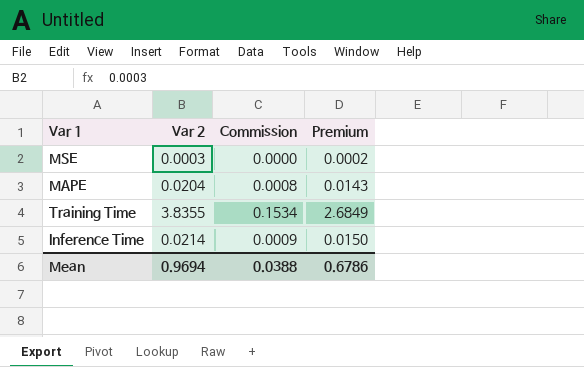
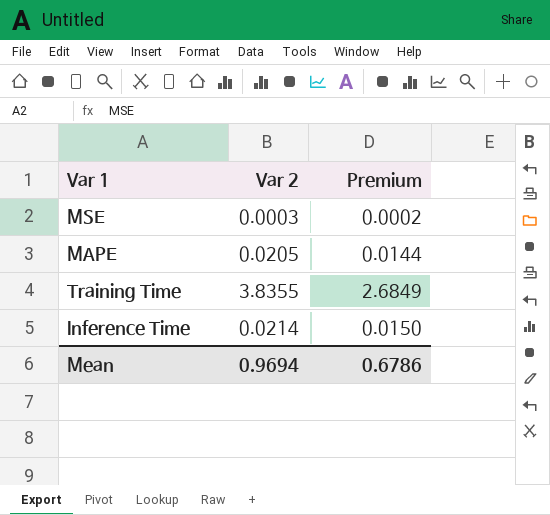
column Commission | formula: [Var 2] * 0.04 -> none
MAPE | Var 2: 0.0204 -> 0.0205
MAPE | Premium: 0.0143 -> 0.0144

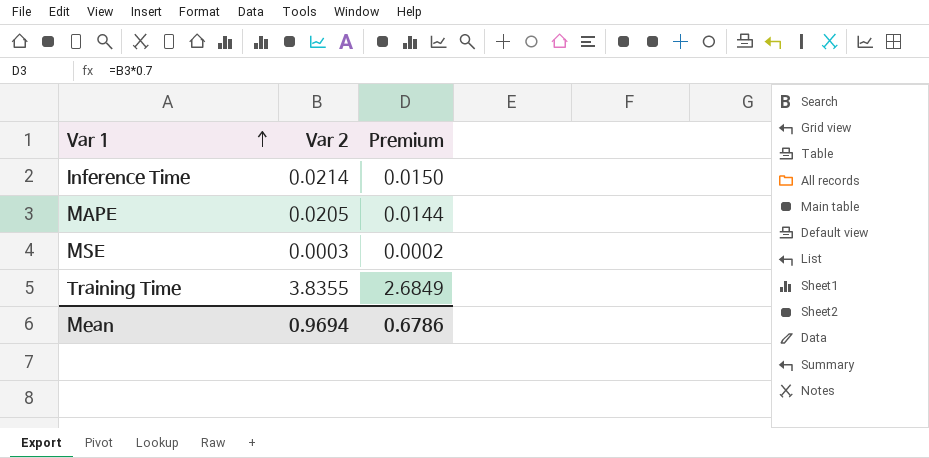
row order: none -> Var 1 ascending

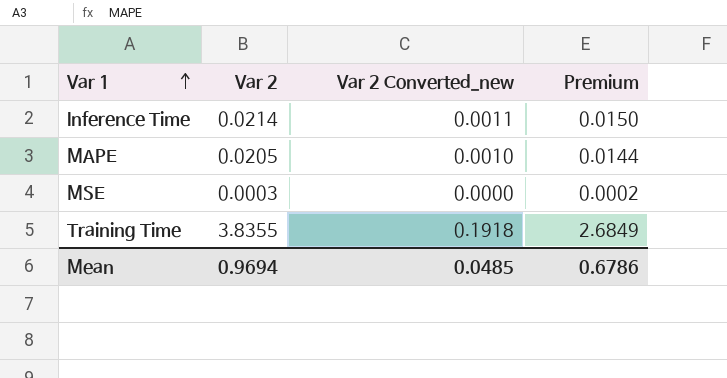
column Var 2 Converted_new | formula: none -> [Var 2] * 0.05

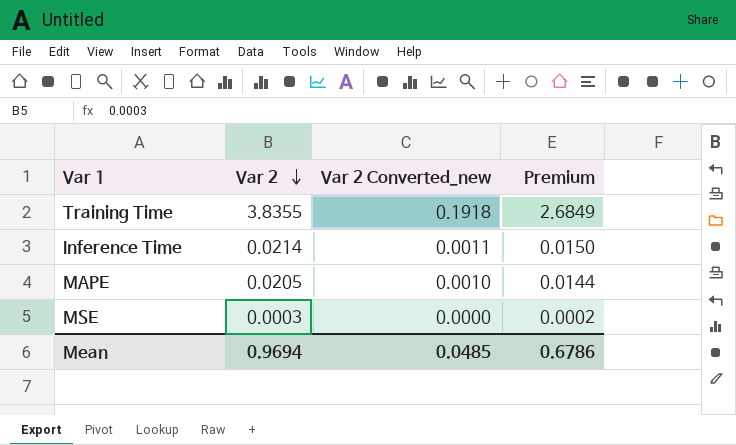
row order: Var 1 ascending -> Var 2 descending

